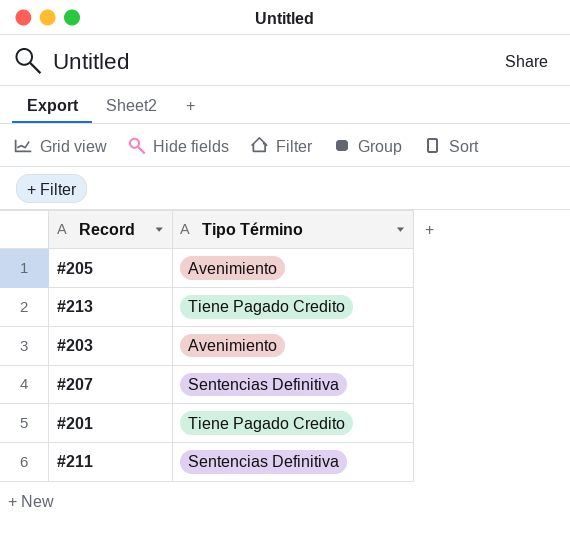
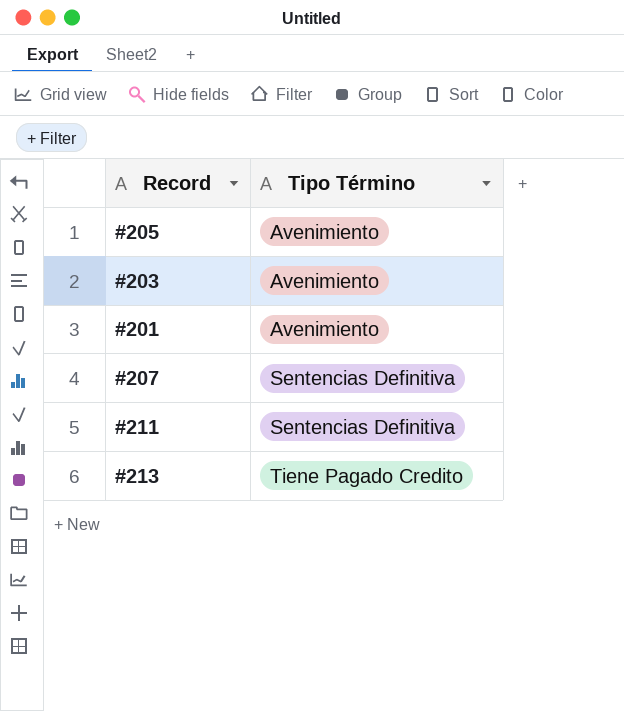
row order: none -> Tipo Término ascending
#201 | Tipo Término: Tiene Pagado Credito -> Avenimiento

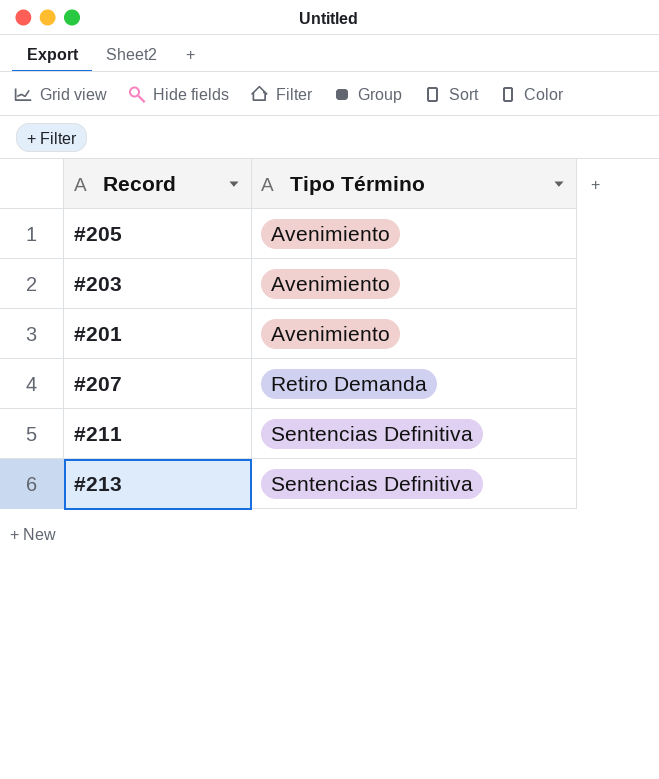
#207 | Tipo Término: Sentencias Definitiva -> Retiro Demanda
#213 | Tipo Término: Tiene Pagado Credito -> Sentencias Definitiva

